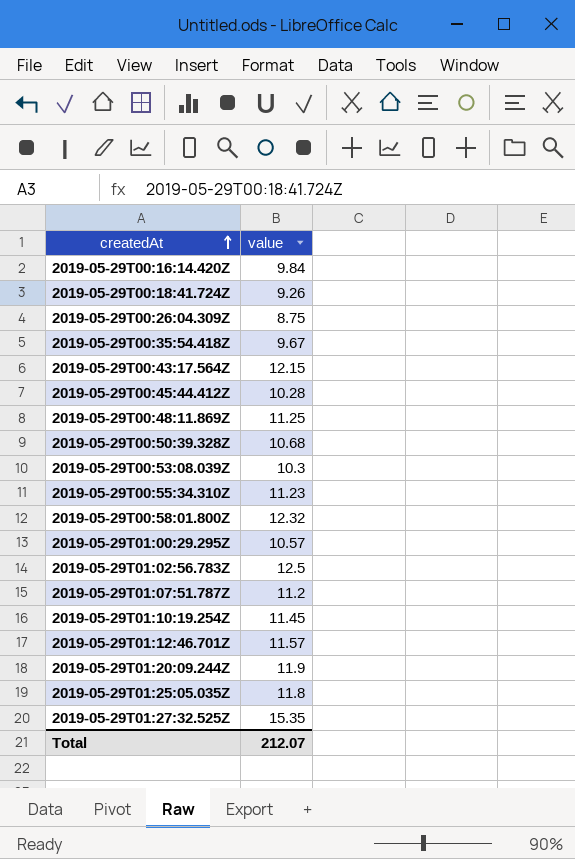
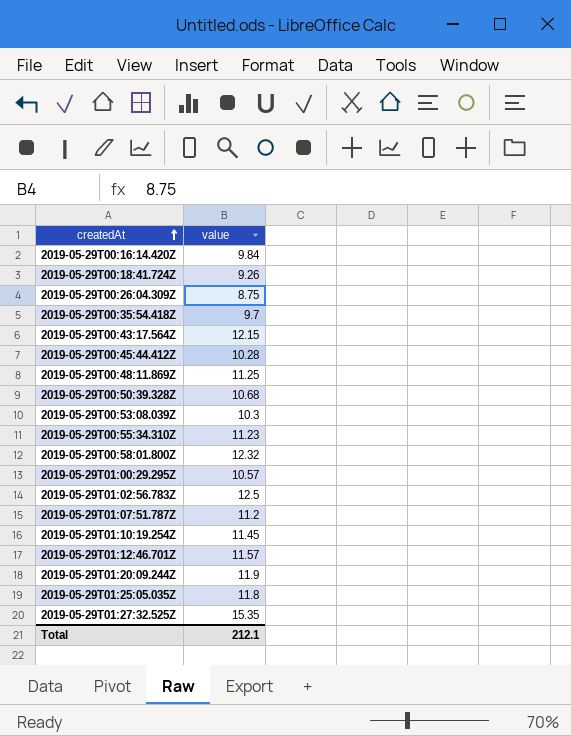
2019-05-29T00:35:54.418Z | value: 9.67 -> 9.7
Total | value: 212.07 -> 212.1

